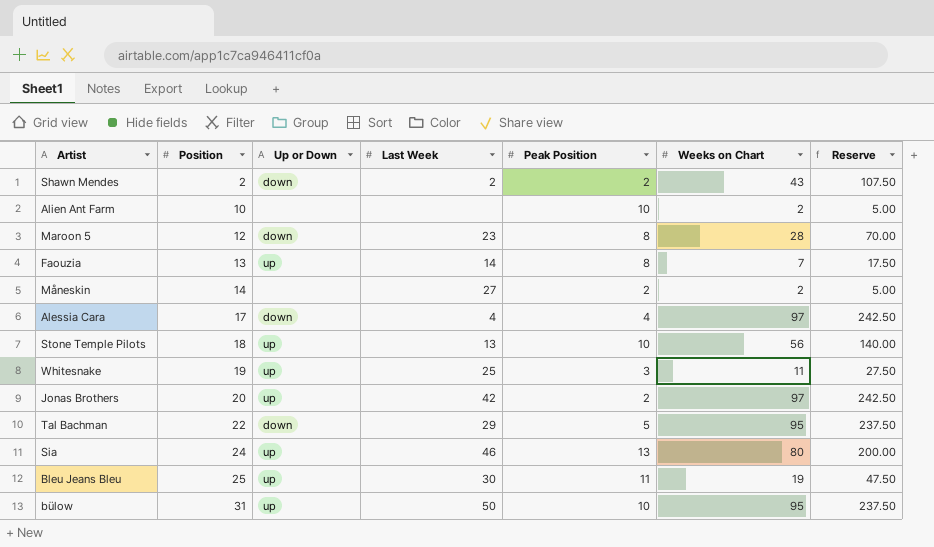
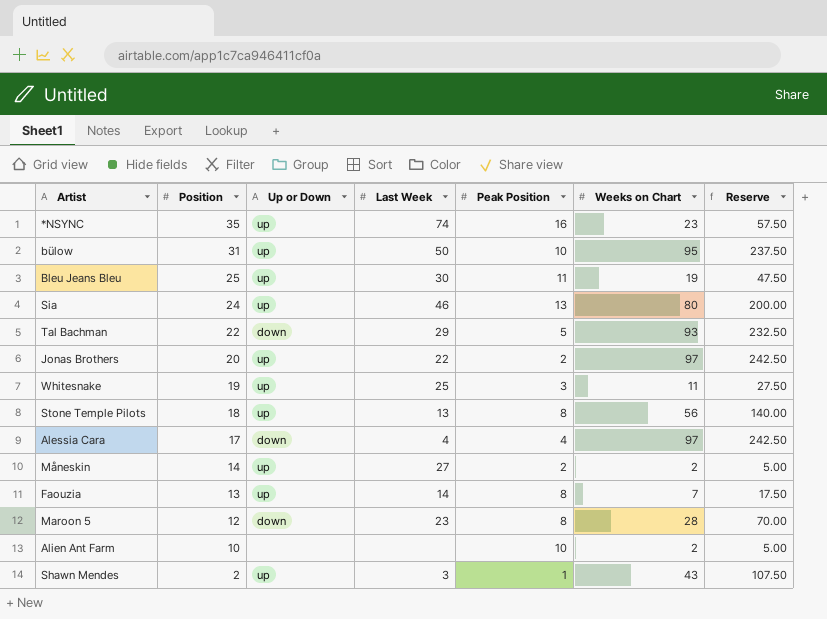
row order: Position ascending -> Position descending
row *NSYNC: none -> 35 | up | 74 | 16 | 23 | 57.50
Tal Bachman | Weeks on Chart: 95 -> 93
Tal Bachman | Reserve: 237.50 -> 232.50
Jonas Brothers | Last Week: 42 -> 22
Stone Temple Pilots | Peak Position: 10 -> 8
Måneskin | Up or Down: none -> up
Shawn Mendes | Up or Down: down -> up
Shawn Mendes | Last Week: 2 -> 3
Shawn Mendes | Peak Position: 2 -> 1

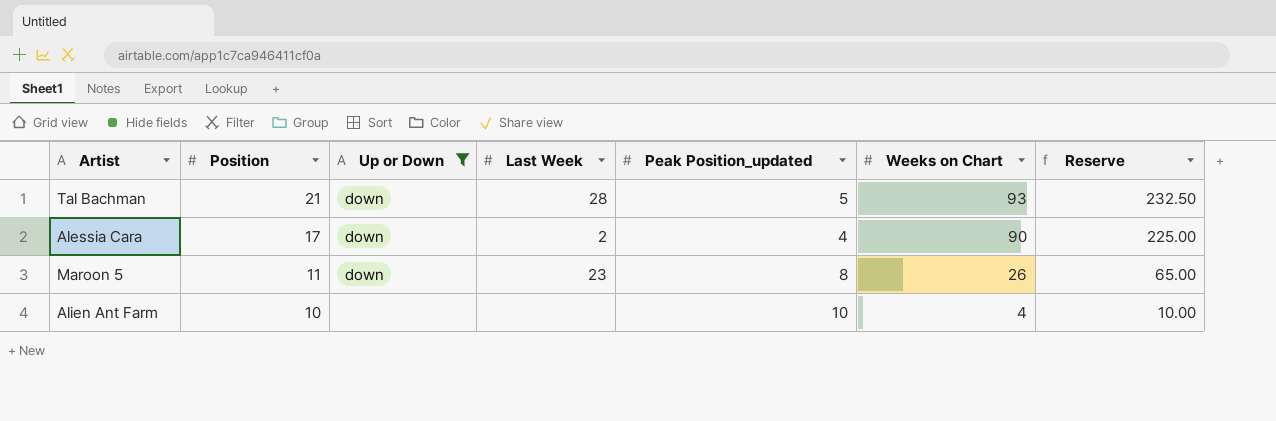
filter: none -> Up or Down != up
column name: Peak Position -> Peak Position_updated
Tal Bachman | Position: 22 -> 21
Tal Bachman | Last Week: 29 -> 28
Alessia Cara | Last Week: 4 -> 2
Alessia Cara | Weeks on Chart: 97 -> 90
Alessia Cara | Reserve: 242.50 -> 225.00
Maroon 5 | Position: 12 -> 11
Maroon 5 | Weeks on Chart: 28 -> 26
Maroon 5 | Reserve: 70.00 -> 65.00
Alien Ant Farm | Weeks on Chart: 2 -> 4
Alien Ant Farm | Reserve: 5.00 -> 10.00

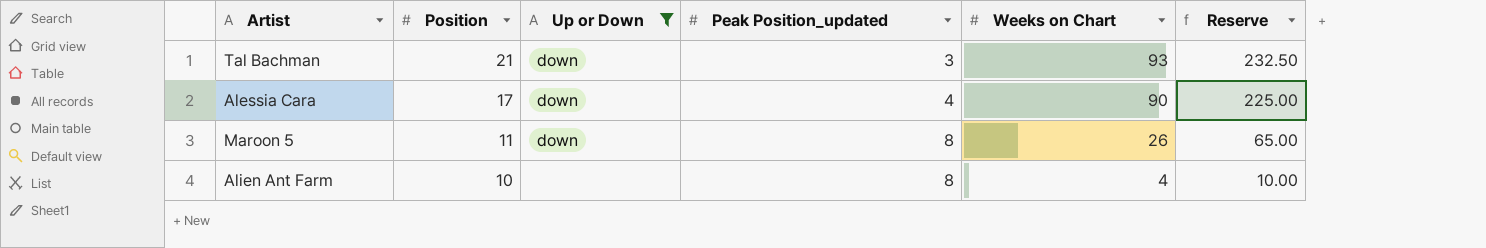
column Last Week | position: 4 -> none
Tal Bachman | Peak Position_updated: 5 -> 3
Alien Ant Farm | Peak Position_updated: 10 -> 8

